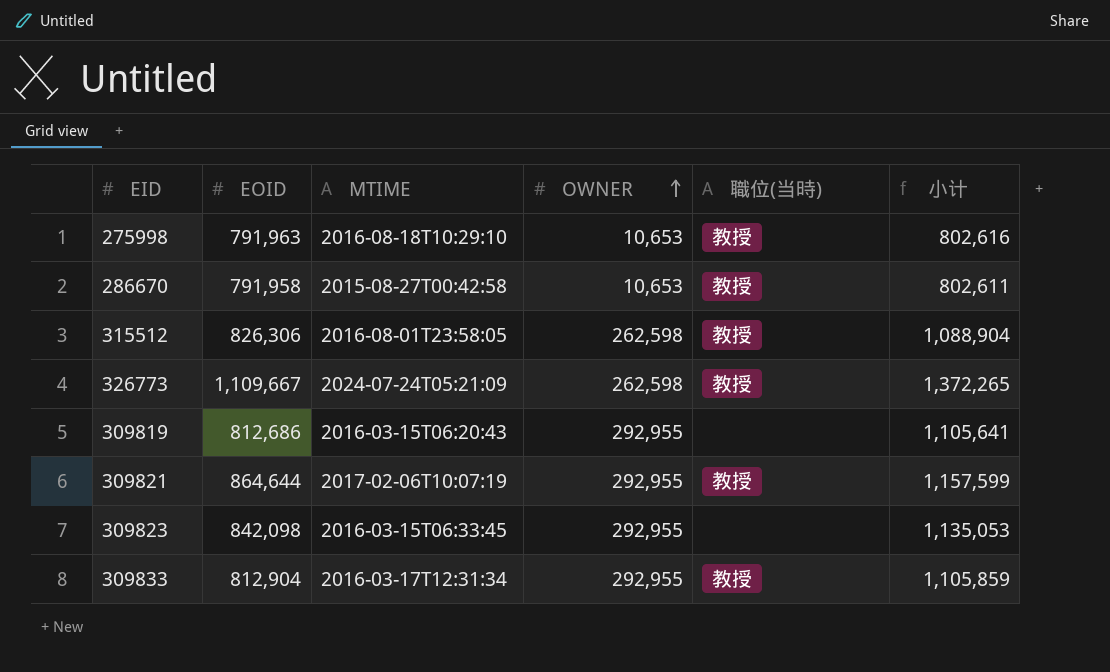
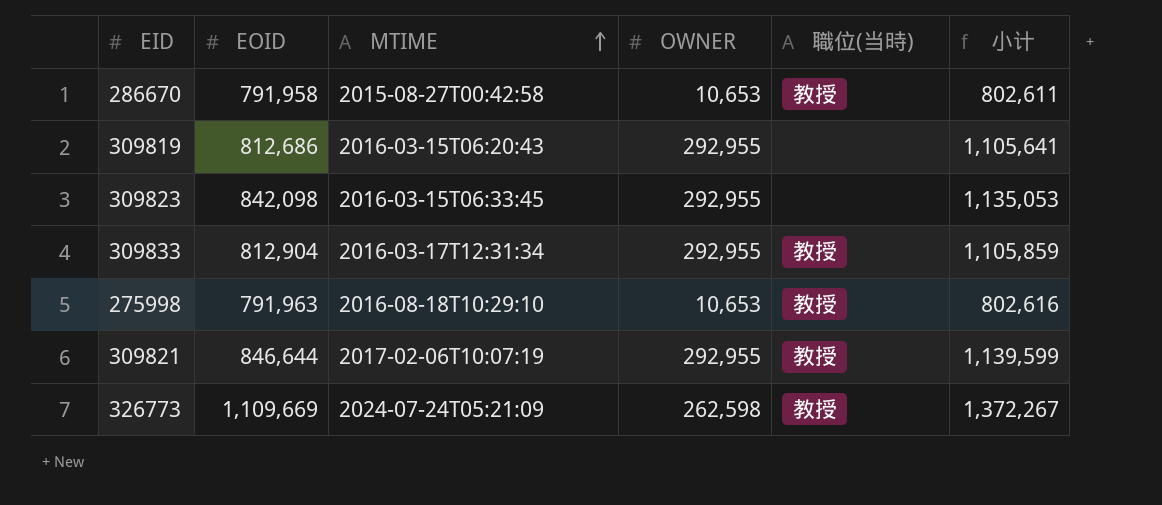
row order: OWNER ascending -> MTIME ascending
row 315512: 826,306 | 2016-08-01T23:58:05 | 262,598 | 教授 | 1,088,904 -> none
309821 | EOID: 864,644 -> 846,644
309821 | 小计: 1,157,599 -> 1,139,599
326773 | EOID: 1,109,667 -> 1,109,669
326773 | 小计: 1,372,265 -> 1,372,267

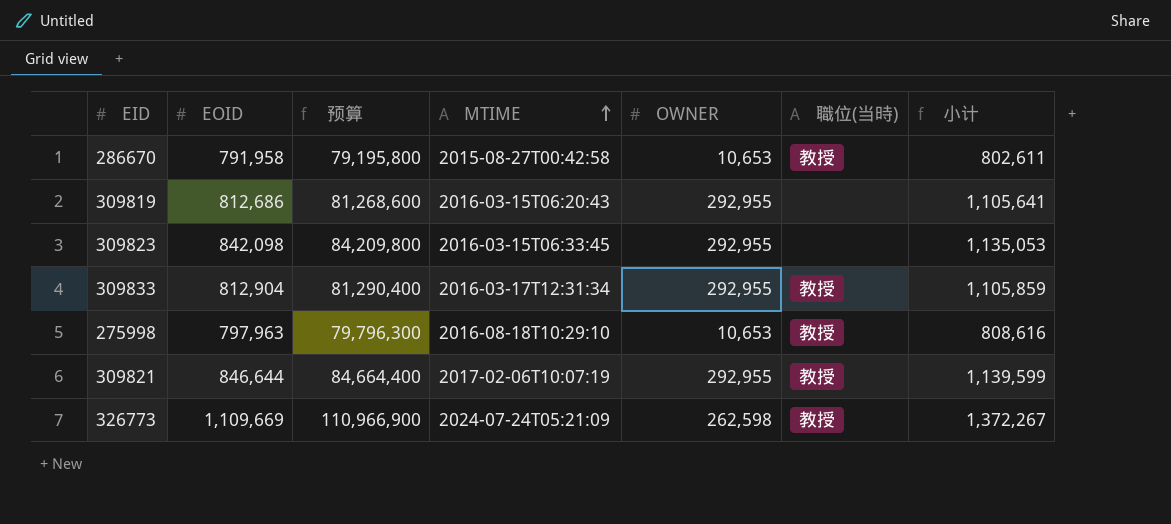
column 预算 | formula: none -> [EOID] * 100
275998 | EOID: 791,963 -> 797,963
275998 | 小计: 802,616 -> 808,616

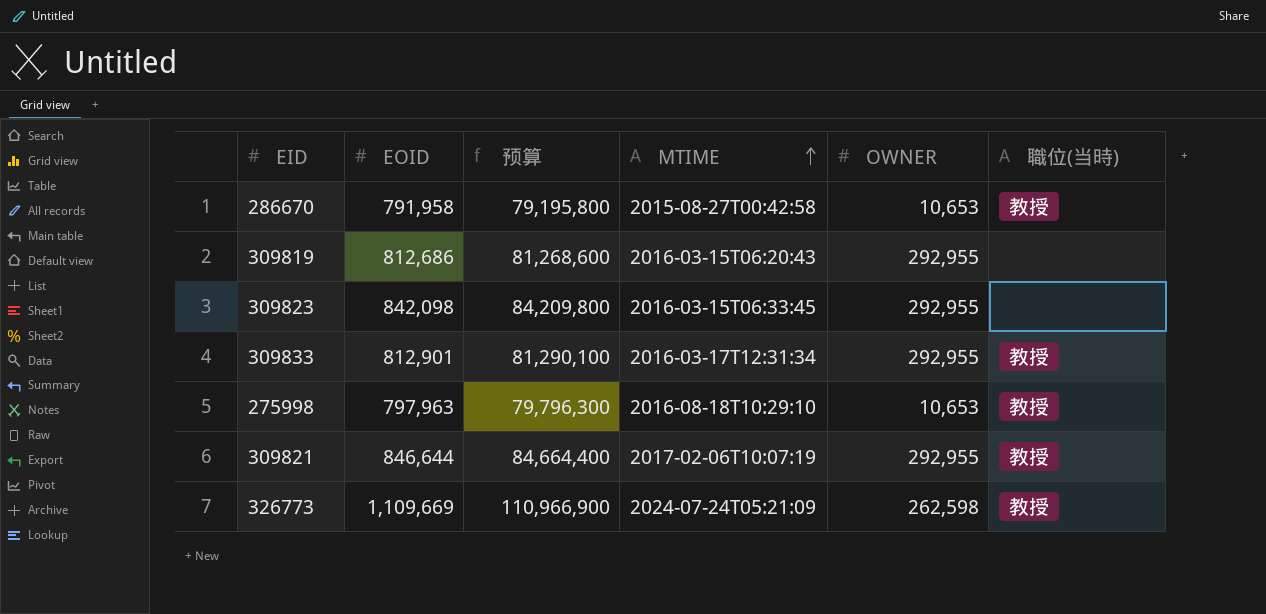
column 小计 | formula: [EOID] + [OWNER] -> none
309833 | EOID: 812,904 -> 812,901
309833 | 预算: 81,290,400 -> 81,290,100

